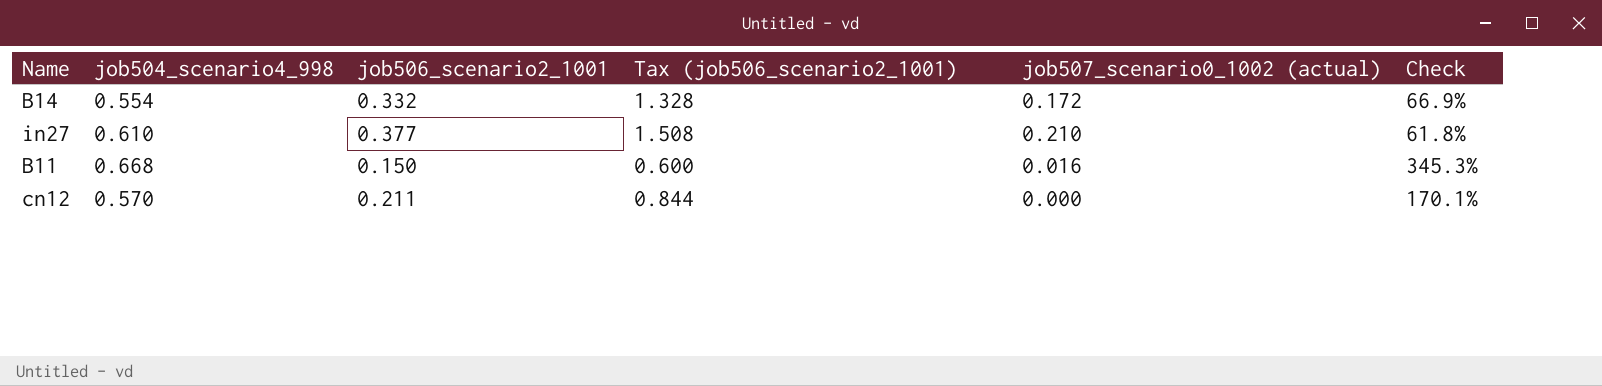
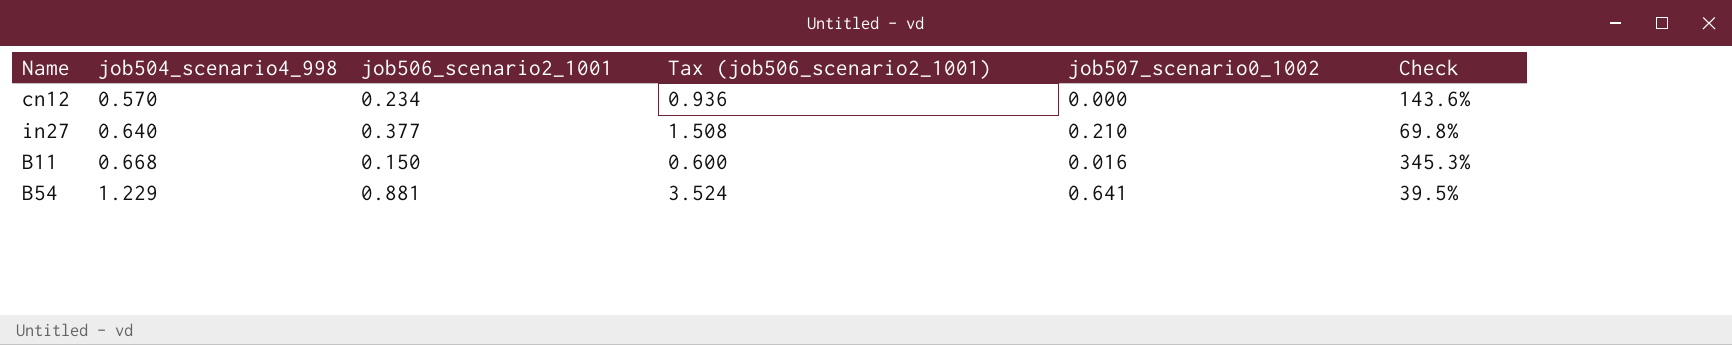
row order: none -> job504_scenario4_998 ascending
column name: job507_scenario0_1002 (actual) -> job507_scenario0_1002
row B14: 0.554 | 0.332 | 1.328 | 0.172 | 66.9% -> none
cn12 | job506_scenario2_1001: 0.211 -> 0.234
cn12 | Tax (job506_scenario2_1001): 0.844 -> 0.936
cn12 | Check: 170.1% -> 143.6%
in27 | job504_scenario4_998: 0.610 -> 0.640
in27 | Check: 61.8% -> 69.8%
row B54: none -> 1.229 | 0.881 | 3.524 | 0.641 | 39.5%

